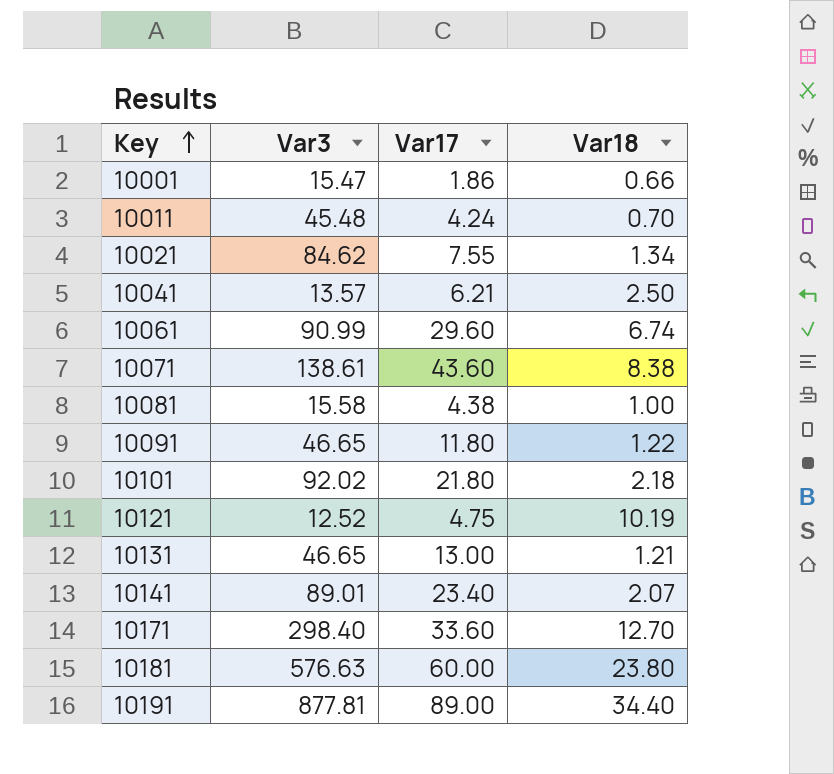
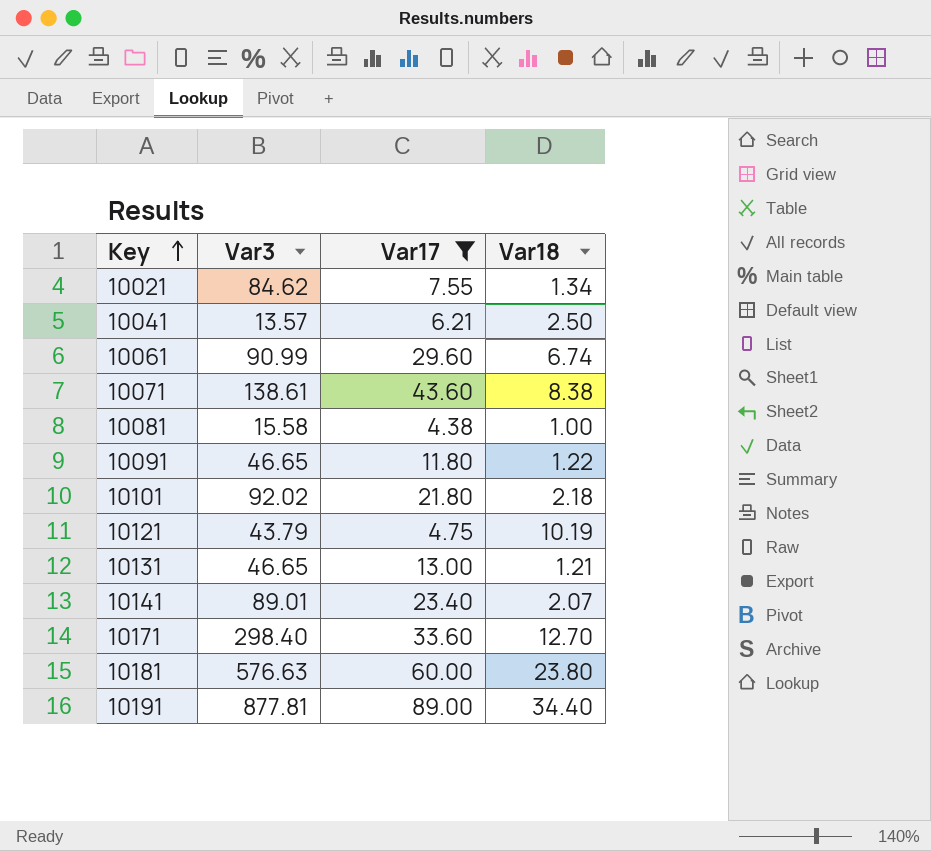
filter: none -> Var17 >= 4.38
10121 | Var3: 12.52 -> 43.79

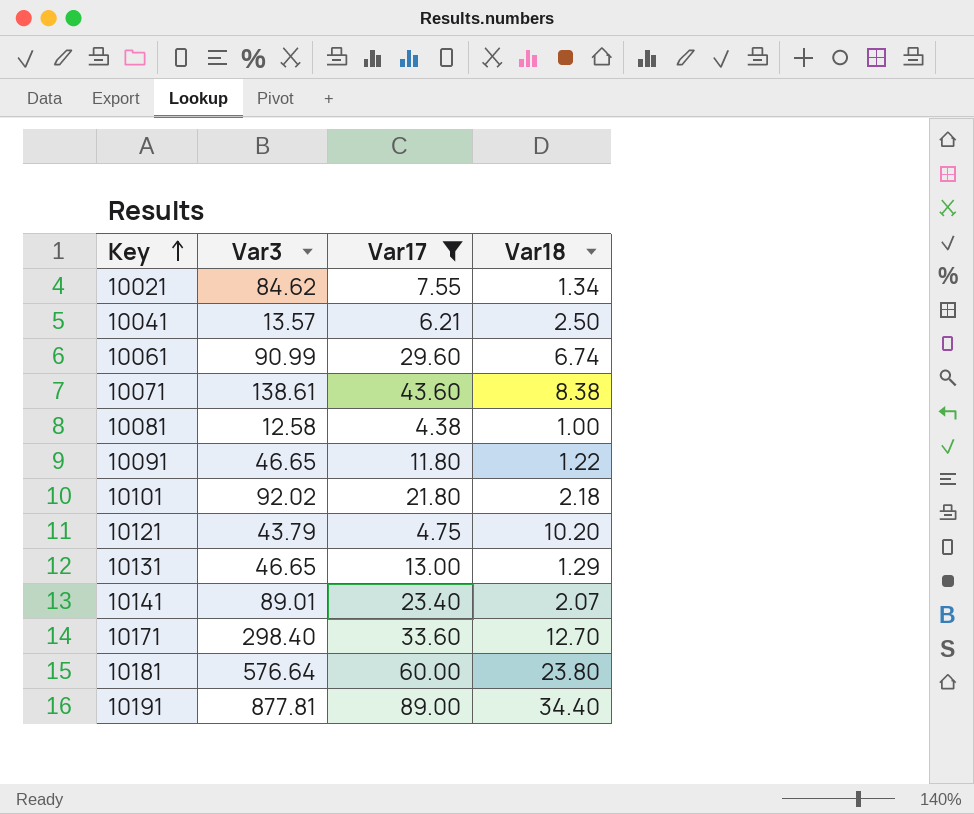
10081 | Var3: 15.58 -> 12.58
10121 | Var18: 10.19 -> 10.20
10131 | Var18: 1.21 -> 1.29
10181 | Var3: 576.63 -> 576.64

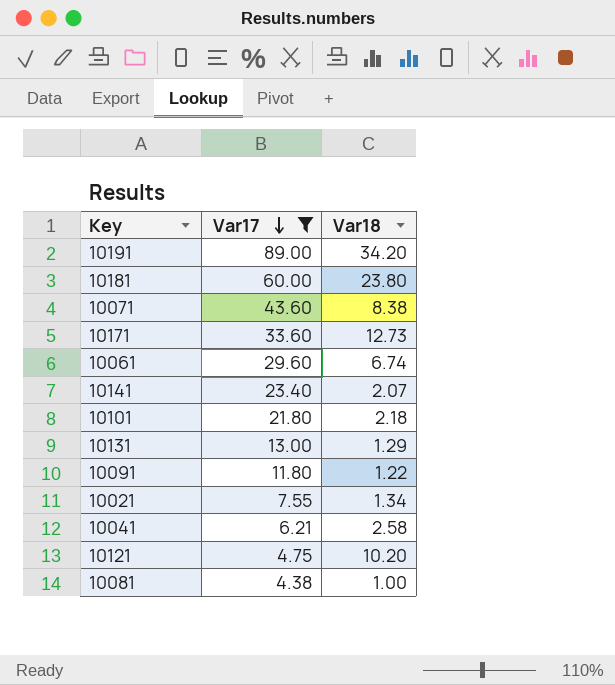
row order: Key ascending -> Var17 descending
column Var3 | position: 2 -> none
10191 | Var18: 34.40 -> 34.20
10171 | Var18: 12.70 -> 12.73
10041 | Var18: 2.50 -> 2.58

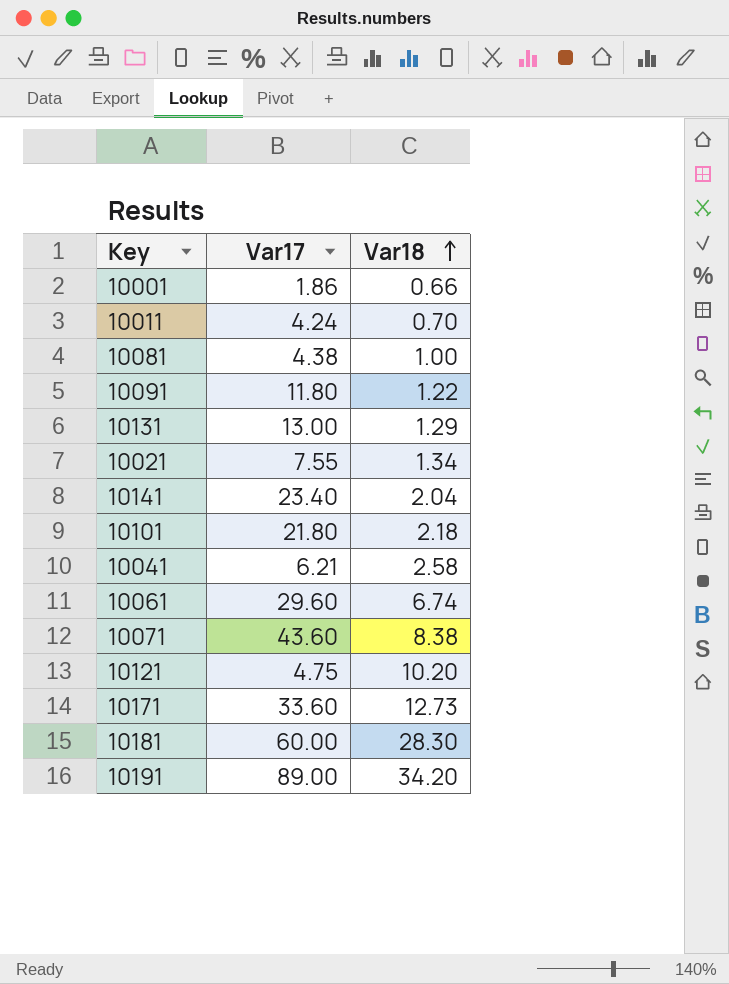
filter: Var17 >= 4.38 -> none
row order: Var17 descending -> Var18 ascending
10141 | Var18: 2.07 -> 2.04
10181 | Var18: 23.80 -> 28.30

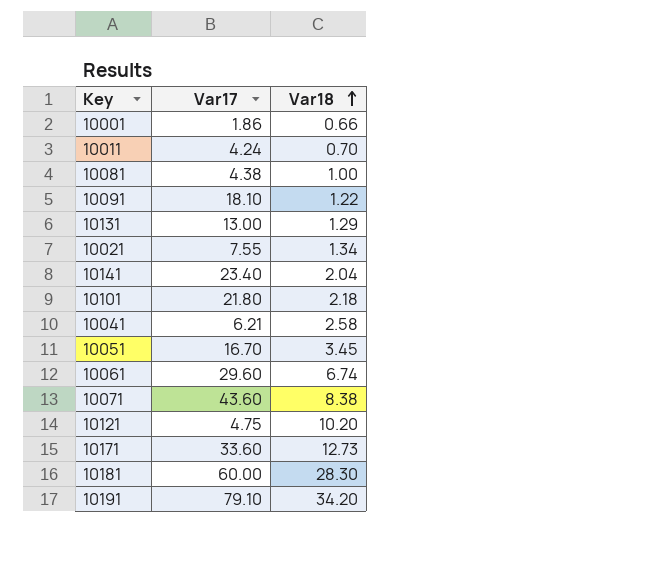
10091 | Var17: 11.80 -> 18.10
row 10051: none -> 16.70 | 3.45
10191 | Var17: 89.00 -> 79.10

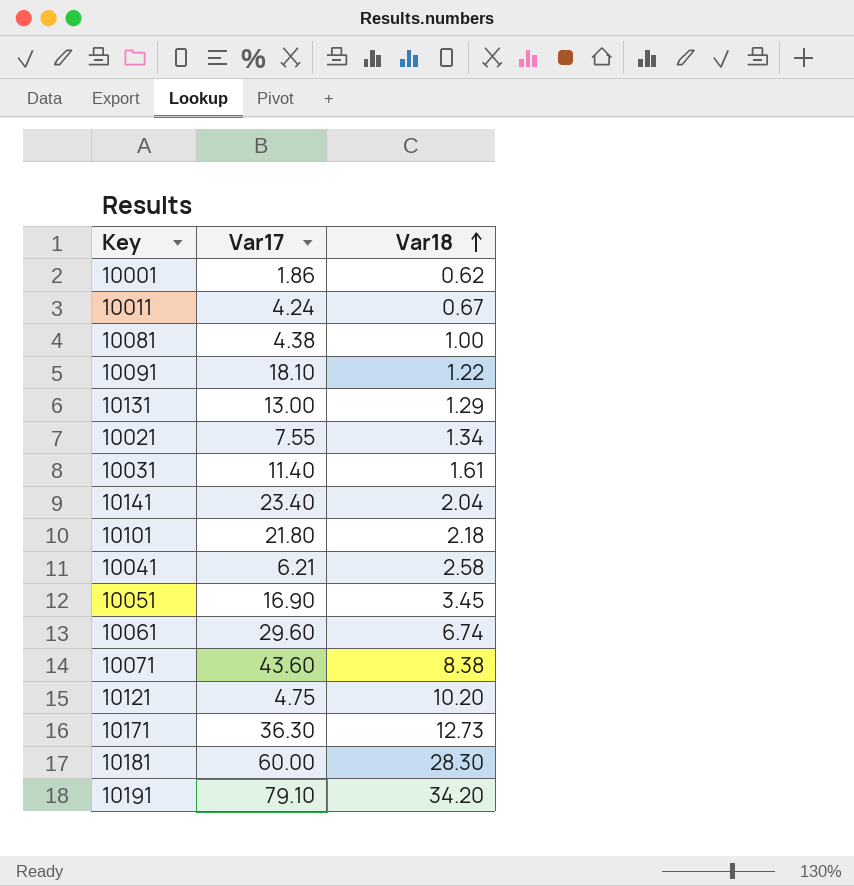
10001 | Var18: 0.66 -> 0.62
10011 | Var18: 0.70 -> 0.67
row 10031: none -> 11.40 | 1.61
10051 | Var17: 16.70 -> 16.90
10171 | Var17: 33.60 -> 36.30

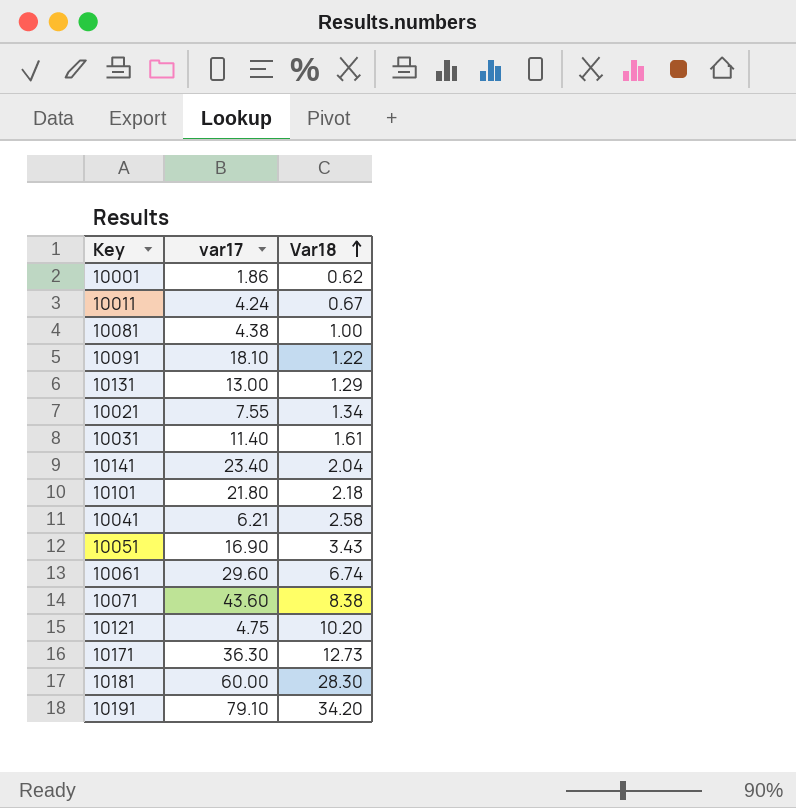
column name: Var17 -> var17
10051 | Var18: 3.45 -> 3.43

